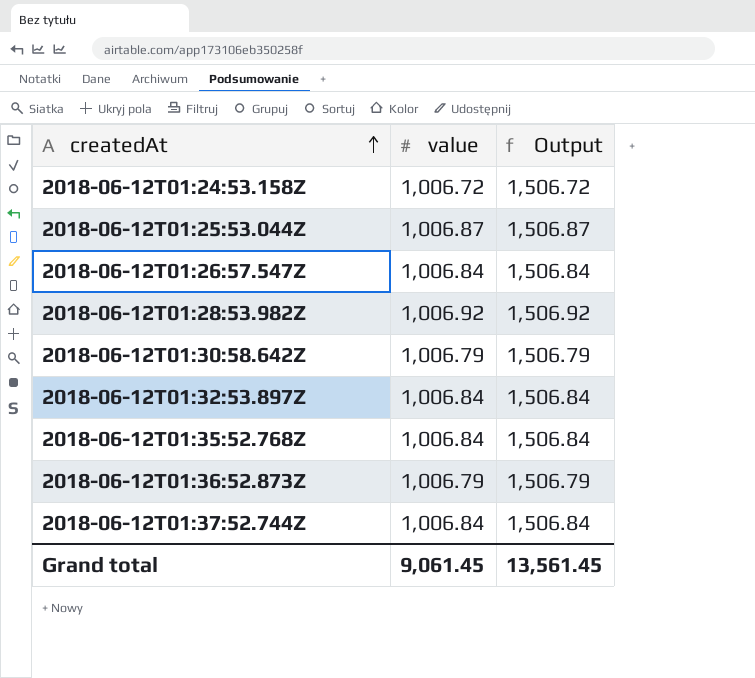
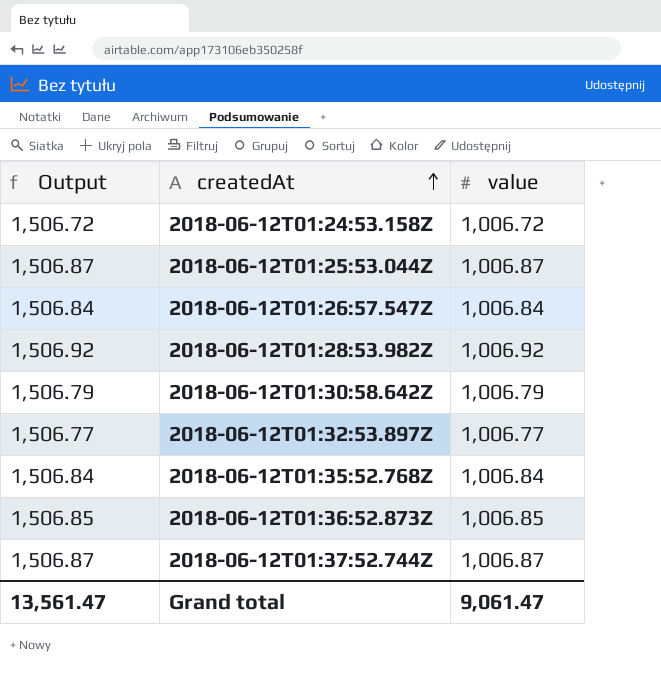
column Output | position: 3 -> 1
2018-06-12T01:32:53.897Z | Output: 1,506.84 -> 1,506.77
2018-06-12T01:32:53.897Z | value: 1,006.84 -> 1,006.77
2018-06-12T01:36:52.873Z | Output: 1,506.79 -> 1,506.85
2018-06-12T01:36:52.873Z | value: 1,006.79 -> 1,006.85
2018-06-12T01:37:52.744Z | Output: 1,506.84 -> 1,506.87
2018-06-12T01:37:52.744Z | value: 1,006.84 -> 1,006.87
Grand total | Output: 13,561.45 -> 13,561.47
Grand total | value: 9,061.45 -> 9,061.47

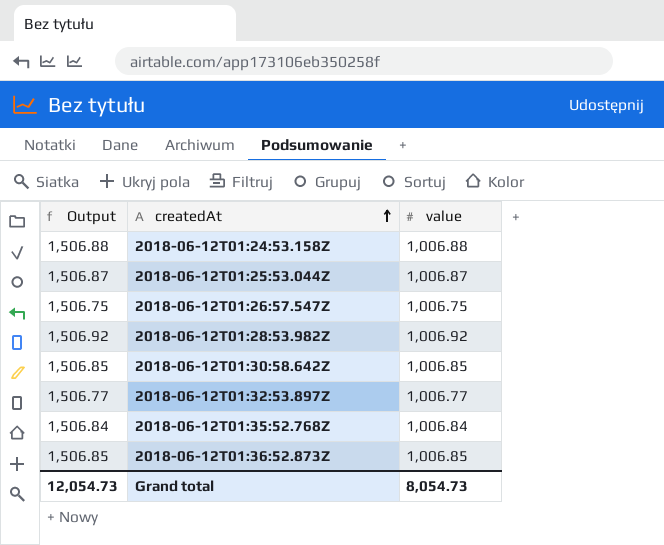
row 2018-06-12T01:37:52.744Z: 1,506.87 | 1,006.87 -> none
2018-06-12T01:24:53.158Z | Output: 1,506.72 -> 1,506.88
2018-06-12T01:24:53.158Z | value: 1,006.72 -> 1,006.88
2018-06-12T01:26:57.547Z | Output: 1,506.84 -> 1,506.75
2018-06-12T01:26:57.547Z | value: 1,006.84 -> 1,006.75
2018-06-12T01:30:58.642Z | Output: 1,506.79 -> 1,506.85
2018-06-12T01:30:58.642Z | value: 1,006.79 -> 1,006.85
Grand total | Output: 13,561.47 -> 12,054.73
Grand total | value: 9,061.47 -> 8,054.73

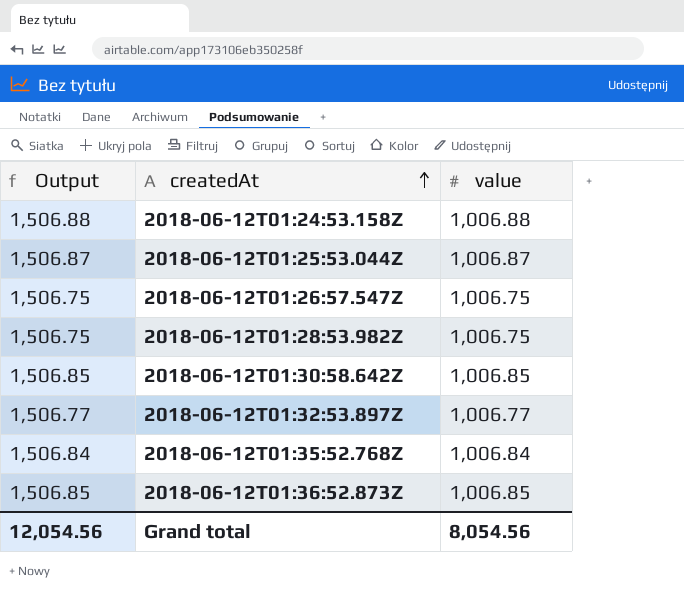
2018-06-12T01:28:53.982Z | Output: 1,506.92 -> 1,506.75
2018-06-12T01:28:53.982Z | value: 1,006.92 -> 1,006.75
Grand total | Output: 12,054.73 -> 12,054.56
Grand total | value: 8,054.73 -> 8,054.56

